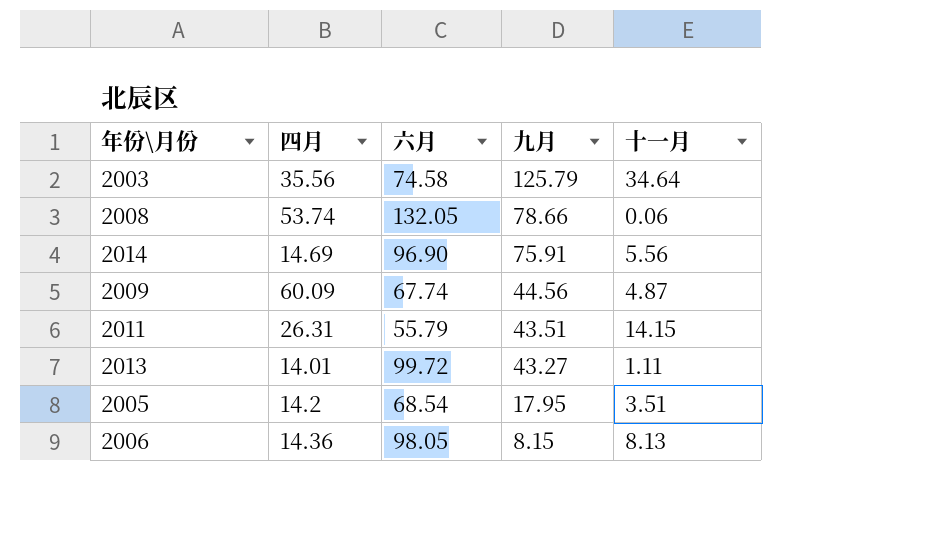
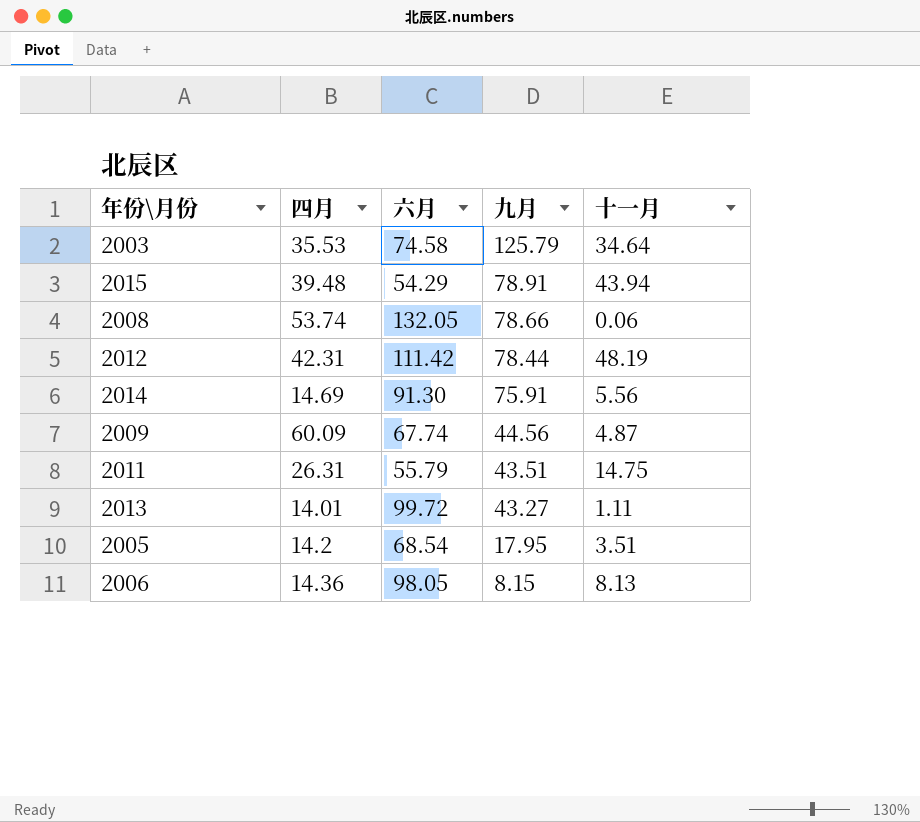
2003 | 四月: 35.56 -> 35.53
row 2015: none -> 39.48 | 54.29 | 78.91 | 43.94
row 2012: none -> 42.31 | 111.42 | 78.44 | 48.19
2014 | 六月: 96.90 -> 91.30
2011 | 十一月: 14.15 -> 14.75

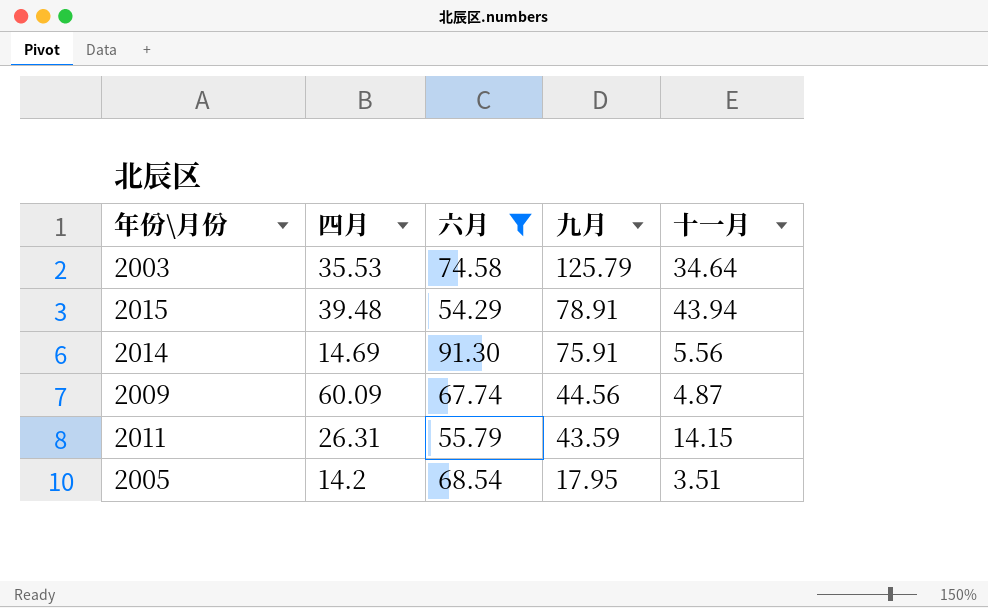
filter: none -> 六月 <= 91.30
2011 | 九月: 43.51 -> 43.59
2011 | 十一月: 14.75 -> 14.15

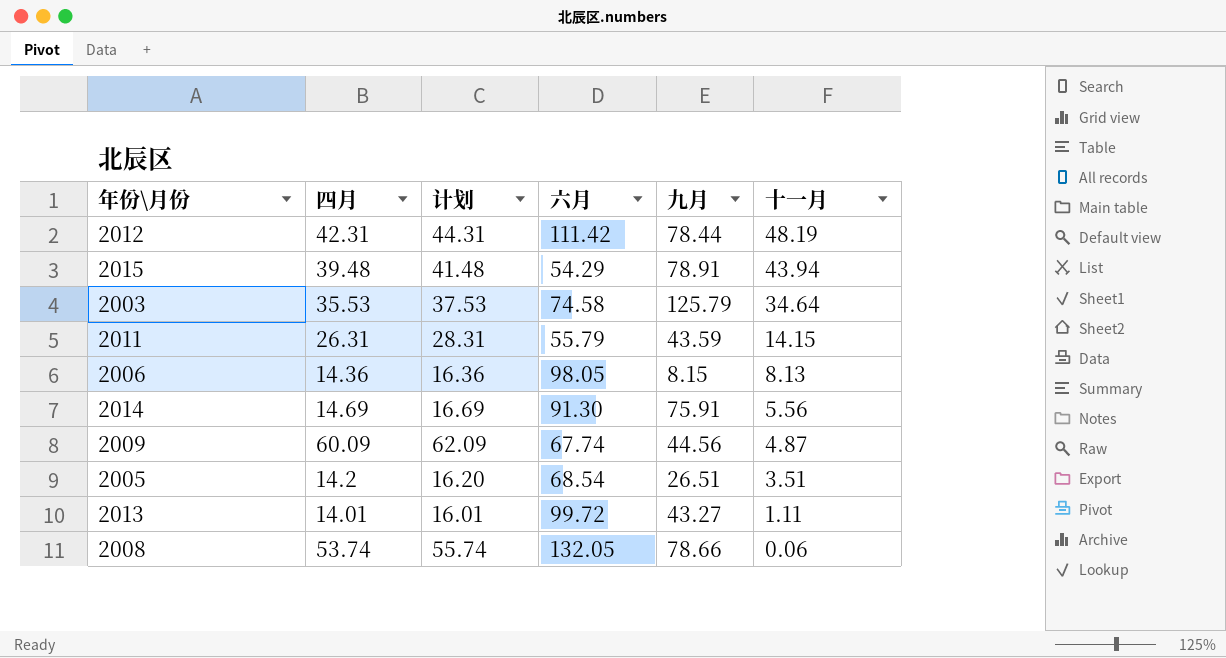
filter: 六月 <= 91.30 -> none
row order: 九月 descending -> 十一月 descending
column 计划 | formula: none -> [四月] + 2
2005 | 九月: 17.95 -> 26.51

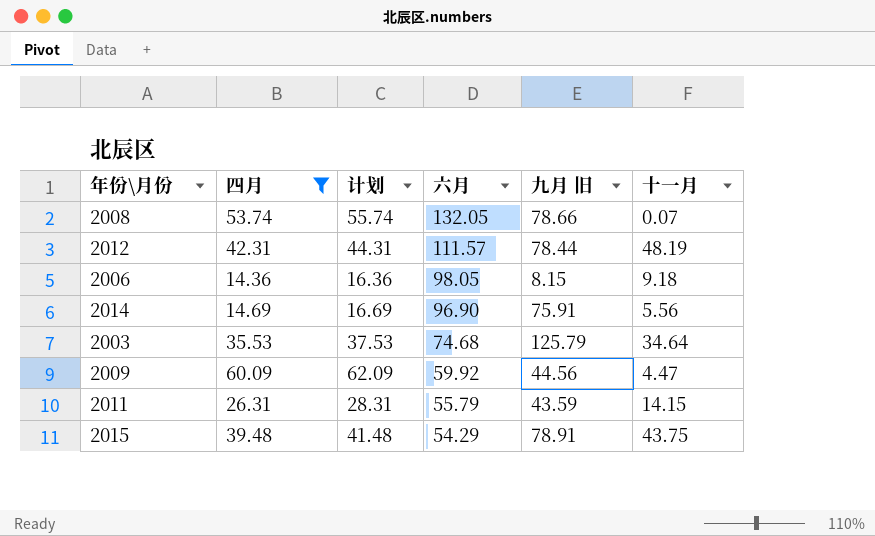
filter: none -> 四月 >= 14.36
row order: 十一月 descending -> 六月 descending
column name: 九月 -> 九月 旧
2008 | 十一月: 0.06 -> 0.07
2012 | 六月: 111.42 -> 111.57
2006 | 十一月: 8.13 -> 9.18
2014 | 六月: 91.30 -> 96.90
2003 | 六月: 74.58 -> 74.68
2009 | 六月: 67.74 -> 59.92
2009 | 十一月: 4.87 -> 4.47
2015 | 十一月: 43.94 -> 43.75

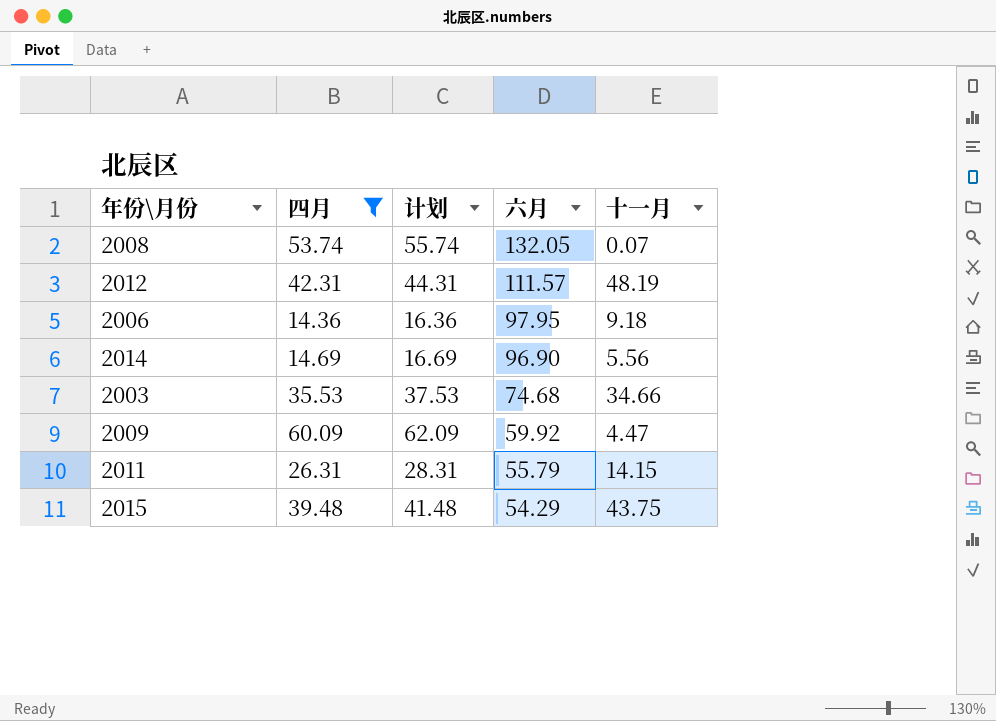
column 九月 旧 | position: 5 -> none
2006 | 六月: 98.05 -> 97.95
2003 | 十一月: 34.64 -> 34.66

